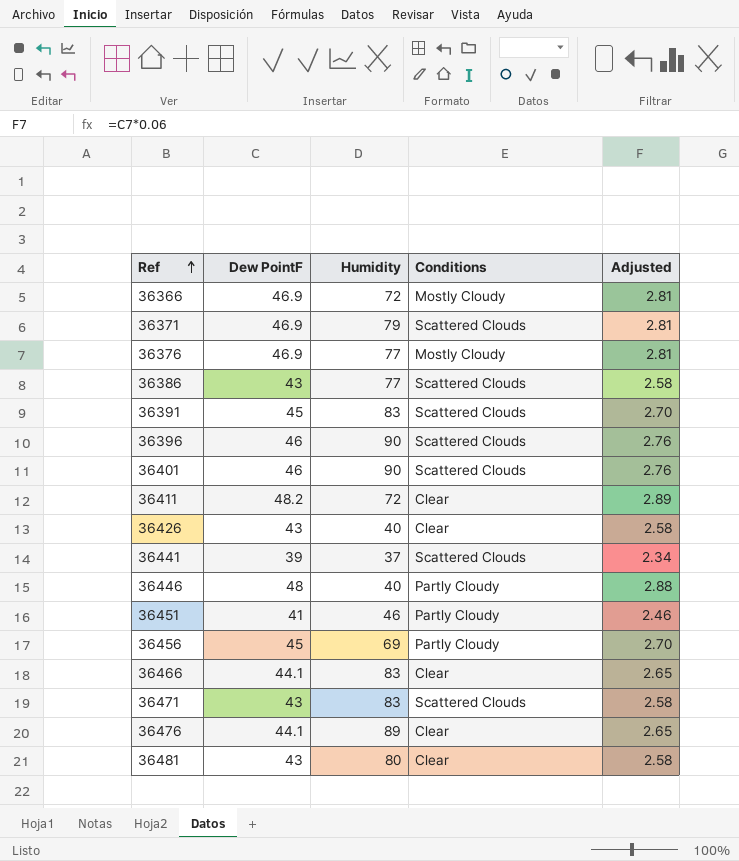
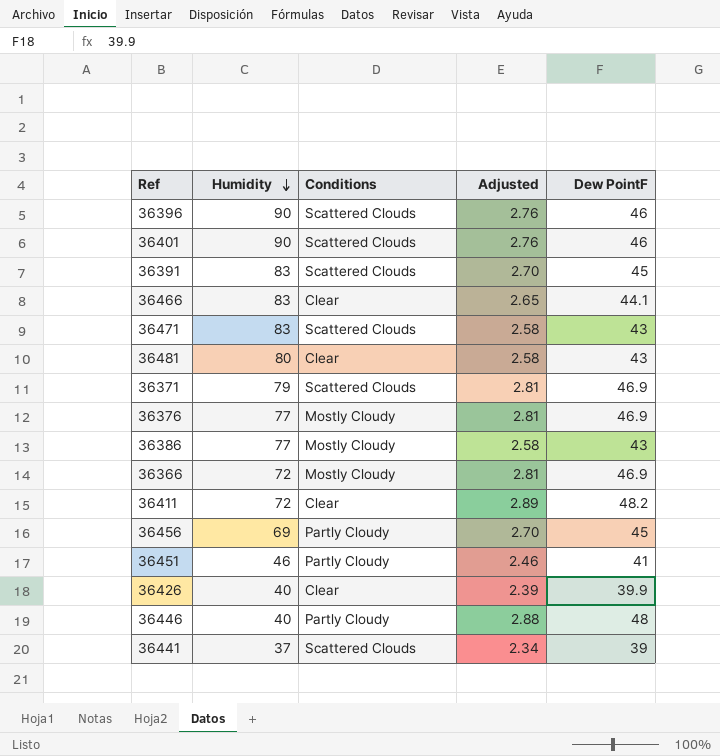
row order: Ref ascending -> Humidity descending
column Dew PointF | position: 2 -> 5
row 36476: 44.1 | 89 | Clear | 2.65 -> none
36386 | Conditions: Scattered Clouds -> Mostly Cloudy
36426 | Adjusted: 2.58 -> 2.39
36426 | Dew PointF: 43 -> 39.9

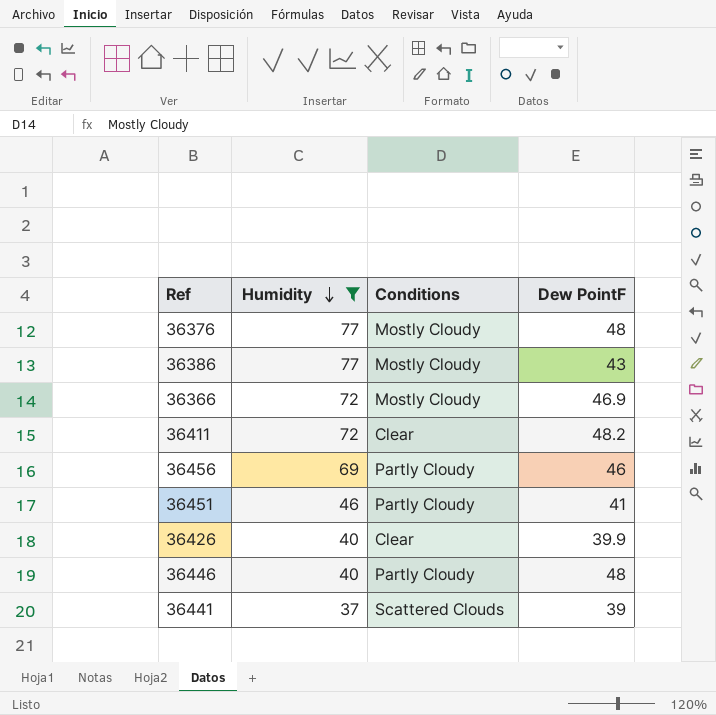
filter: none -> Humidity <= 77
column Adjusted | formula: [Dew PointF] * 0.06 -> none
36376 | Dew PointF: 46.9 -> 48
36456 | Dew PointF: 45 -> 46

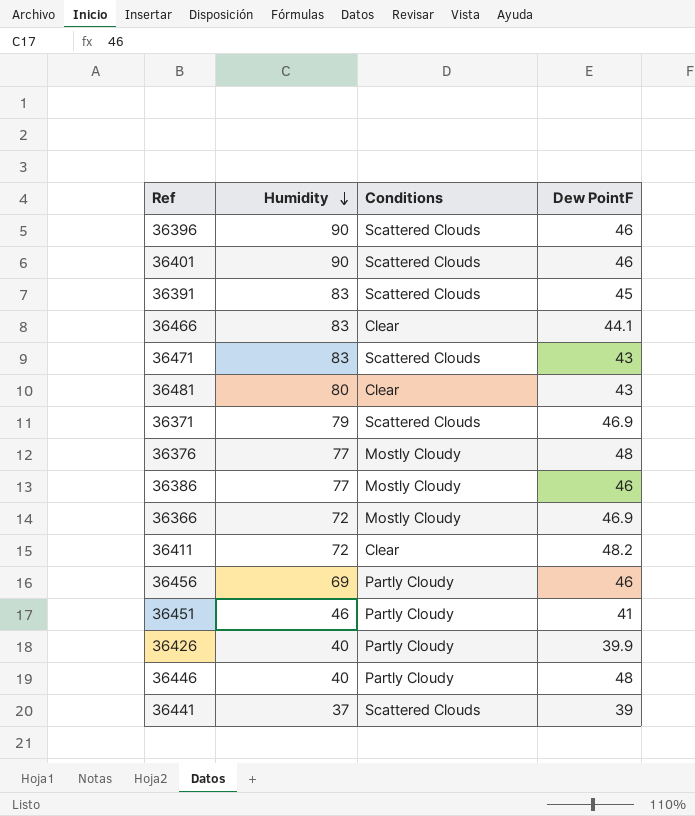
filter: Humidity <= 77 -> none
36386 | Dew PointF: 43 -> 46
36426 | Conditions: Clear -> Partly Cloudy

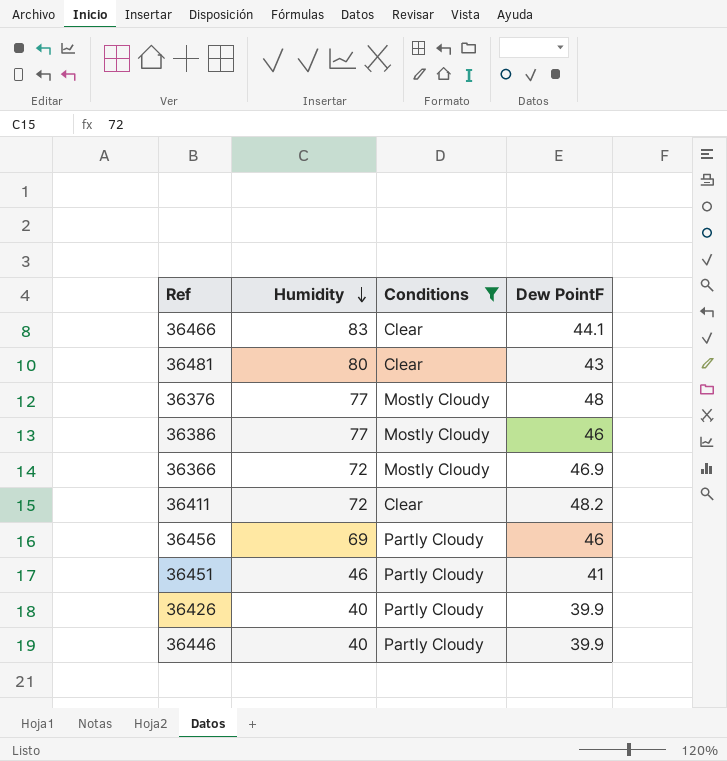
filter: none -> Conditions != Scattered Clouds
36446 | Dew PointF: 48 -> 39.9

